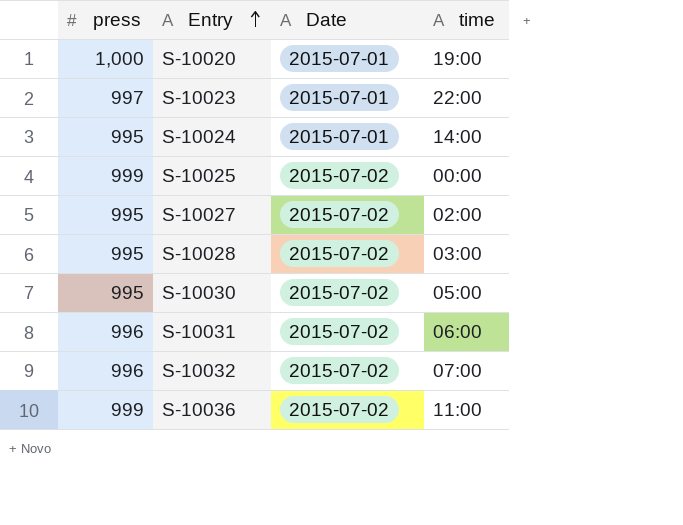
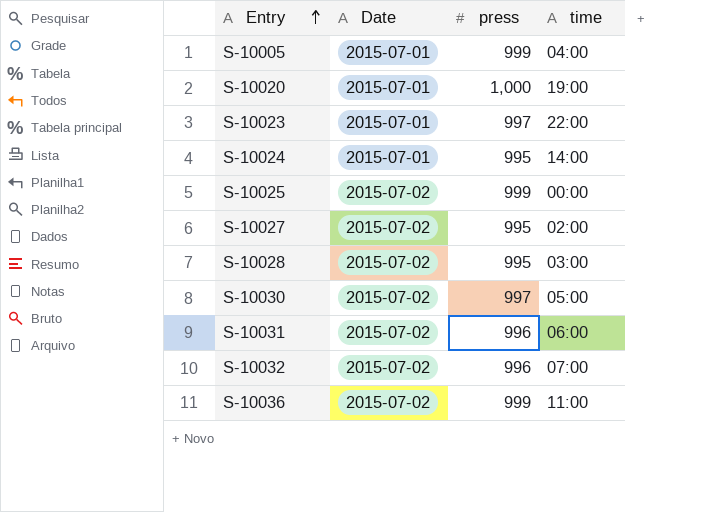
column press | position: 1 -> 3
row S-10005: none -> 2015-07-01 | 999 | 04:00
S-10030 | press: 995 -> 997

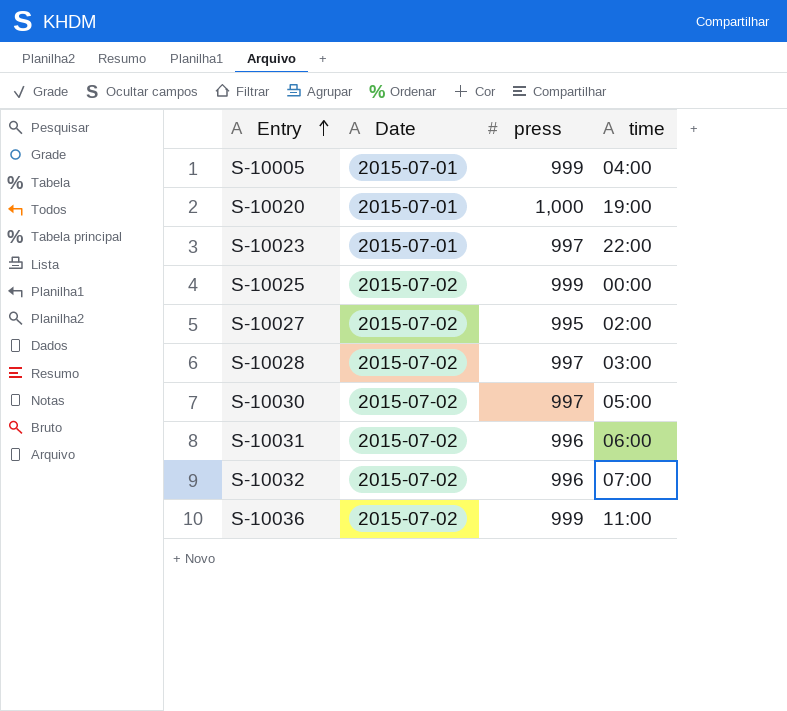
row S-10024: 2015-07-01 | 995 | 14:00 -> none
S-10028 | press: 995 -> 997

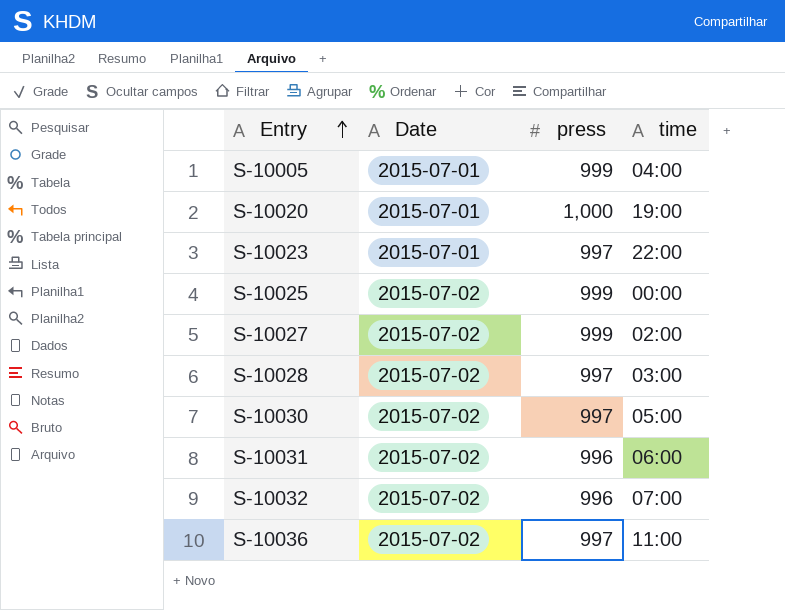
S-10027 | press: 995 -> 999
S-10036 | press: 999 -> 997

